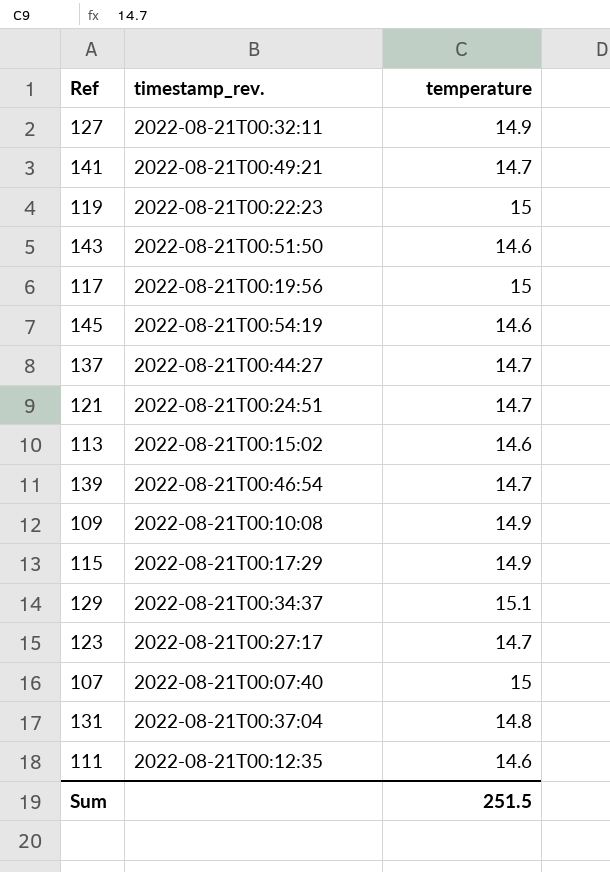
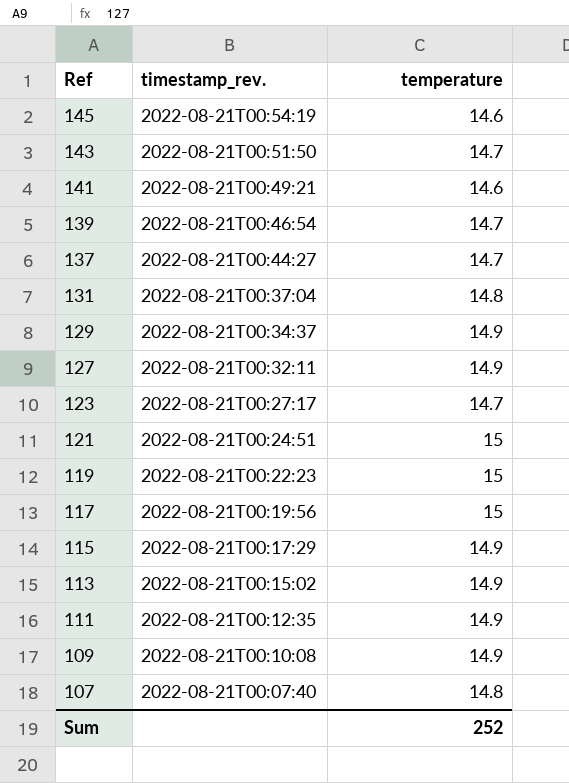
row order: none -> Ref descending
143 | temperature: 14.6 -> 14.7
141 | temperature: 14.7 -> 14.6
129 | temperature: 15.1 -> 14.9
121 | temperature: 14.7 -> 15
113 | temperature: 14.6 -> 14.9
111 | temperature: 14.6 -> 14.9
107 | temperature: 15 -> 14.8
Sum | temperature: 251.5 -> 252

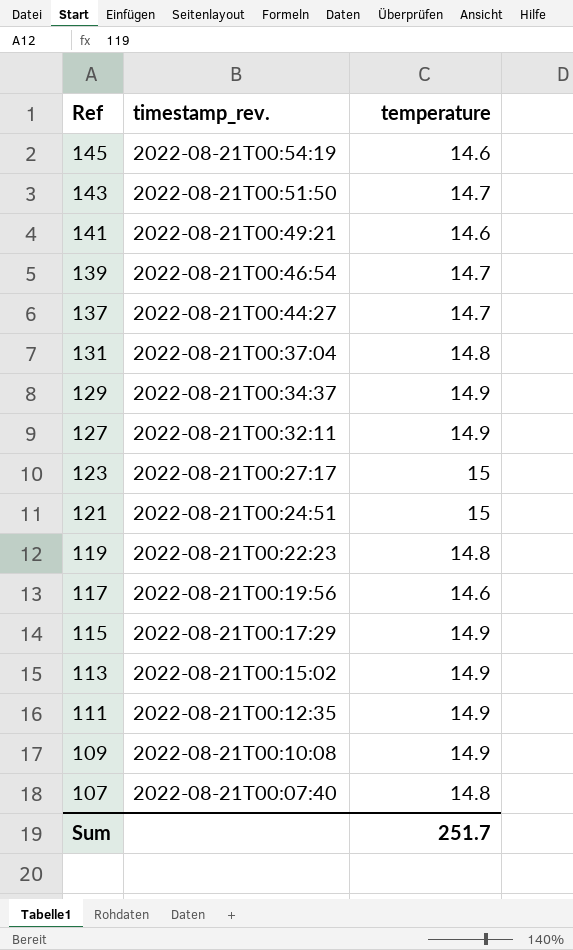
123 | temperature: 14.7 -> 15
119 | temperature: 15 -> 14.8
117 | temperature: 15 -> 14.6
Sum | temperature: 252 -> 251.7

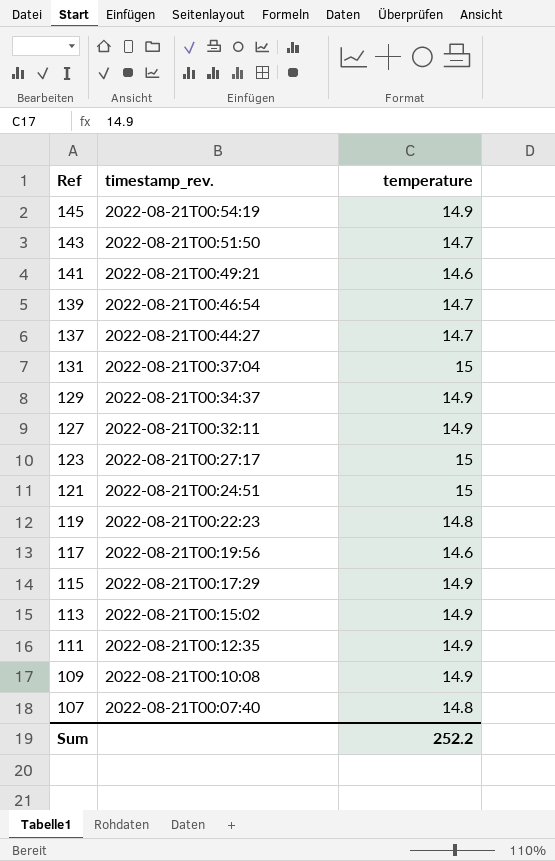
145 | temperature: 14.6 -> 14.9
131 | temperature: 14.8 -> 15
Sum | temperature: 251.7 -> 252.2

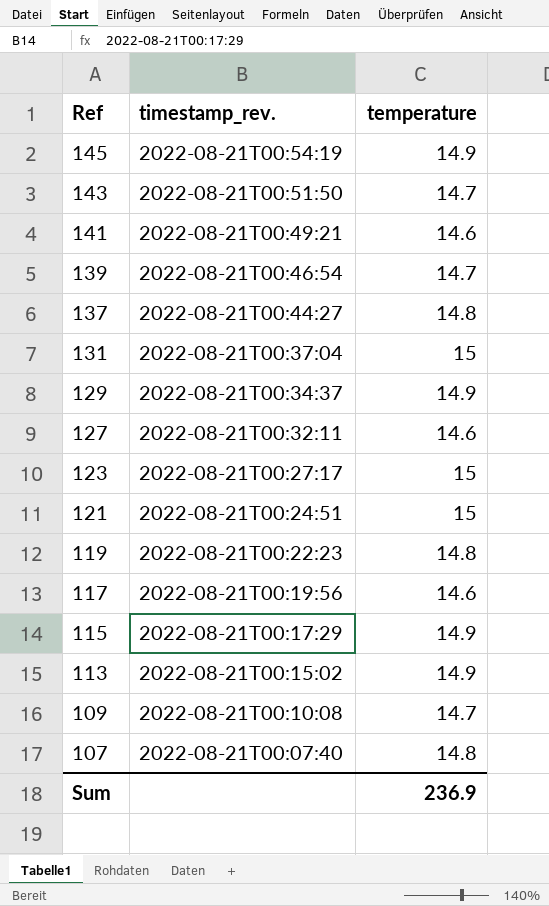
row 111: 2022-08-21T00:12:35 | 14.9 -> none
137 | temperature: 14.7 -> 14.8
127 | temperature: 14.9 -> 14.6
109 | temperature: 14.9 -> 14.7
Sum | temperature: 252.2 -> 236.9

